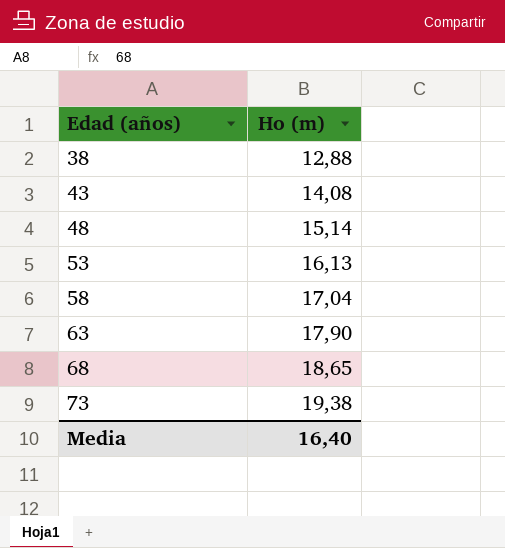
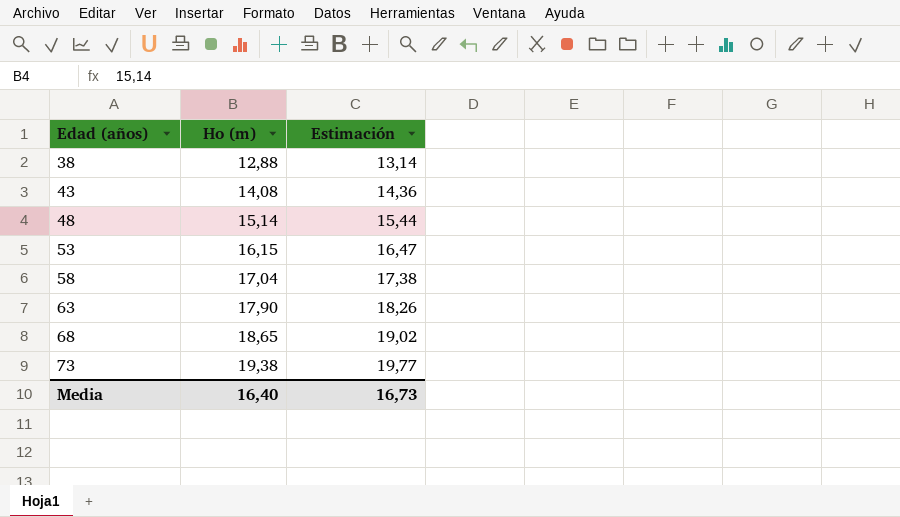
column Estimación | formula: none -> [Ho (m)] * 1,02
53 | Ho (m): 16,13 -> 16,15

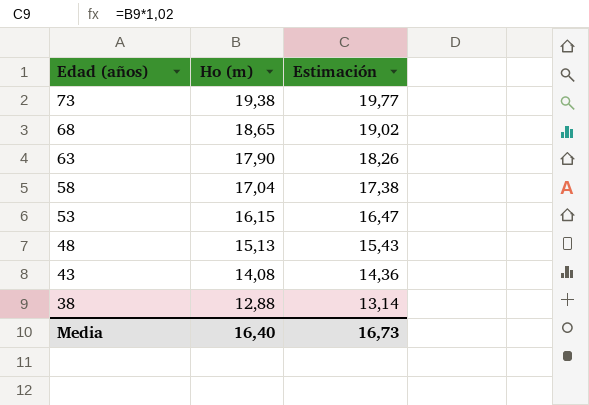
row order: Edad (años) ascending -> Edad (años) descending
48 | Ho (m): 15,14 -> 15,13
48 | Estimación: 15,44 -> 15,43

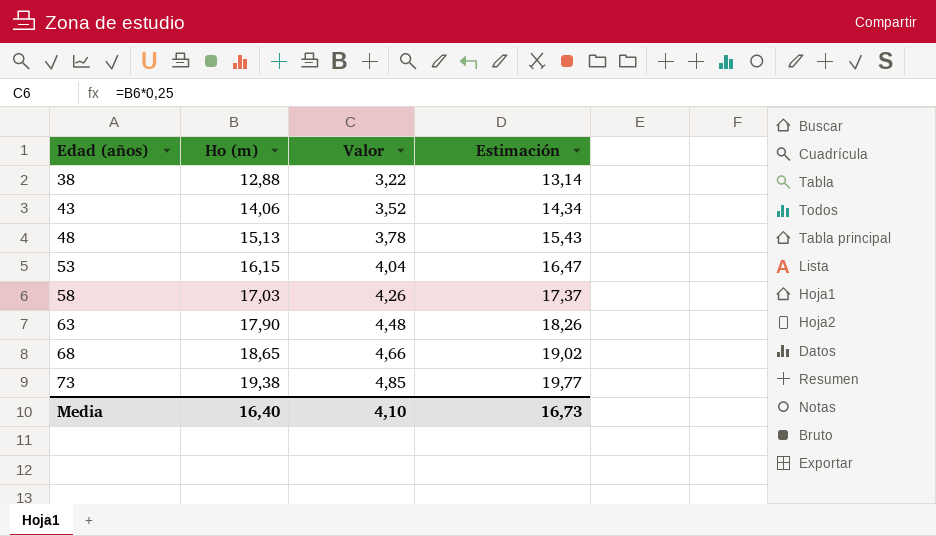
row order: Edad (años) descending -> Edad (años) ascending
column Valor | formula: none -> [Ho (m)] * 0,25
43 | Ho (m): 14,08 -> 14,06
43 | Estimación: 14,36 -> 14,34
58 | Ho (m): 17,04 -> 17,03
58 | Estimación: 17,38 -> 17,37

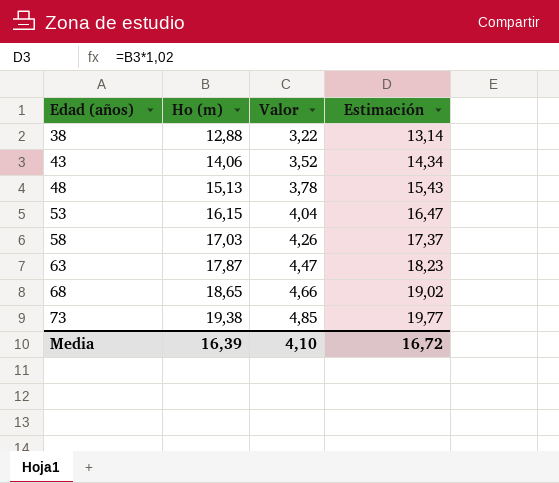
63 | Ho (m): 17,90 -> 17,87
63 | Valor: 4,48 -> 4,47
63 | Estimación: 18,26 -> 18,23
Media | Ho (m): 16,40 -> 16,39
Media | Estimación: 16,73 -> 16,72

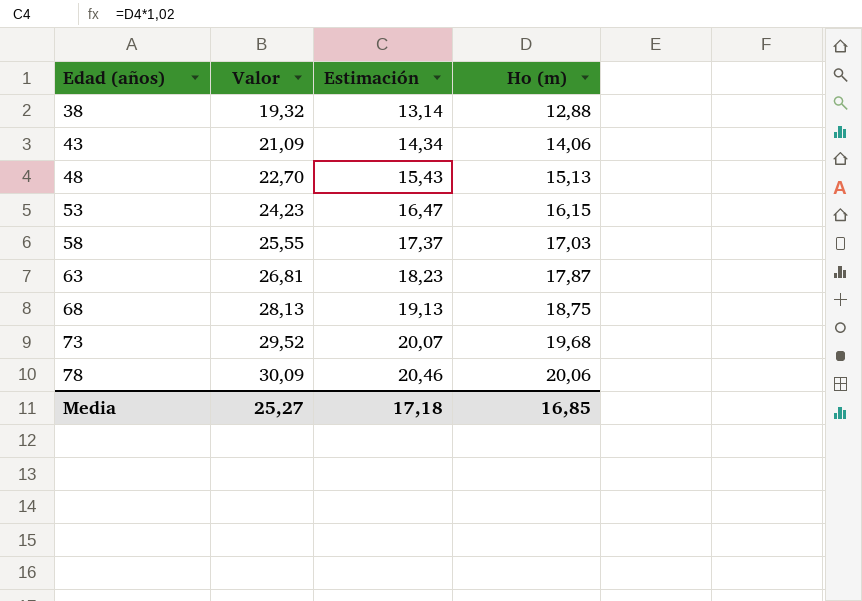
column Valor | formula: [Ho (m)] * 0,25 -> [Ho (m)] * 1,5
column Ho (m) | position: 2 -> 4
68 | Estimación: 19,02 -> 19,13
68 | Ho (m): 18,65 -> 18,75
73 | Estimación: 19,77 -> 20,07
73 | Ho (m): 19,38 -> 19,68
row 78: none -> 30,09 | 20,46 | 20,06
Media | Valor: 4,10 -> 25,27
Media | Estimación: 16,72 -> 17,18
Media | Ho (m): 16,39 -> 16,85

